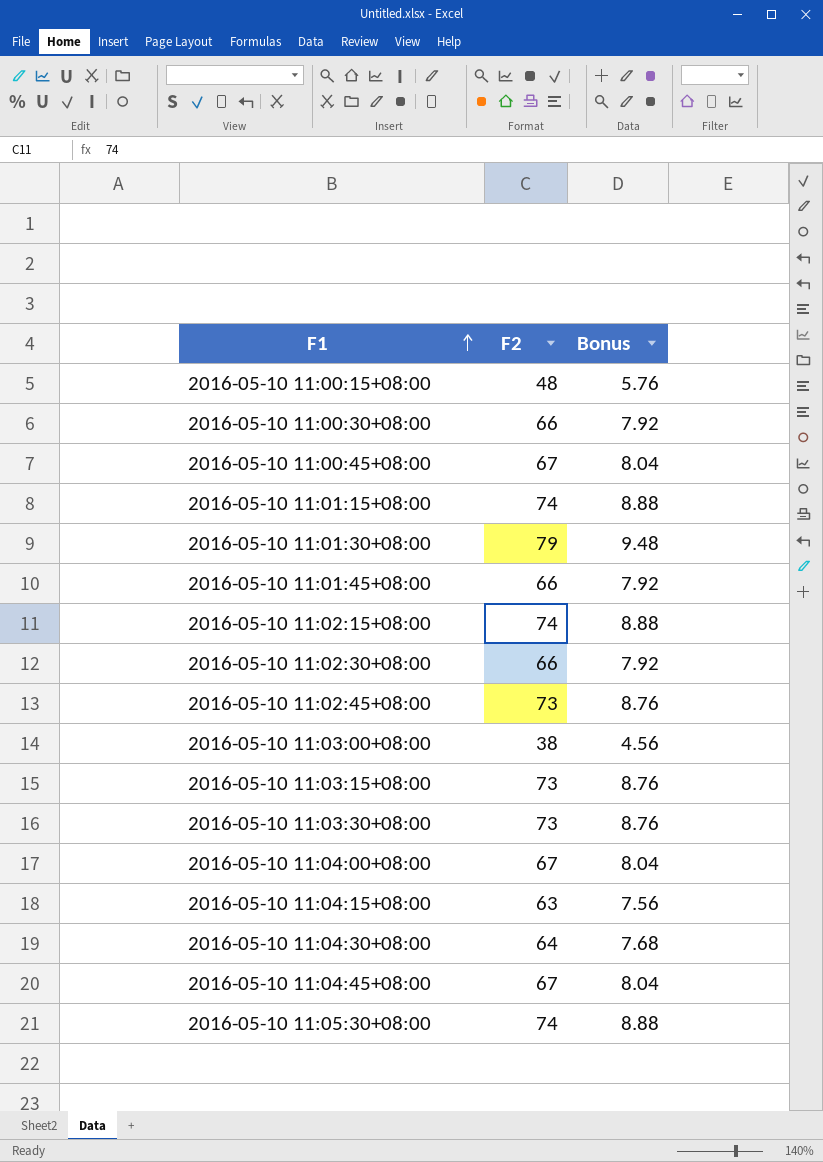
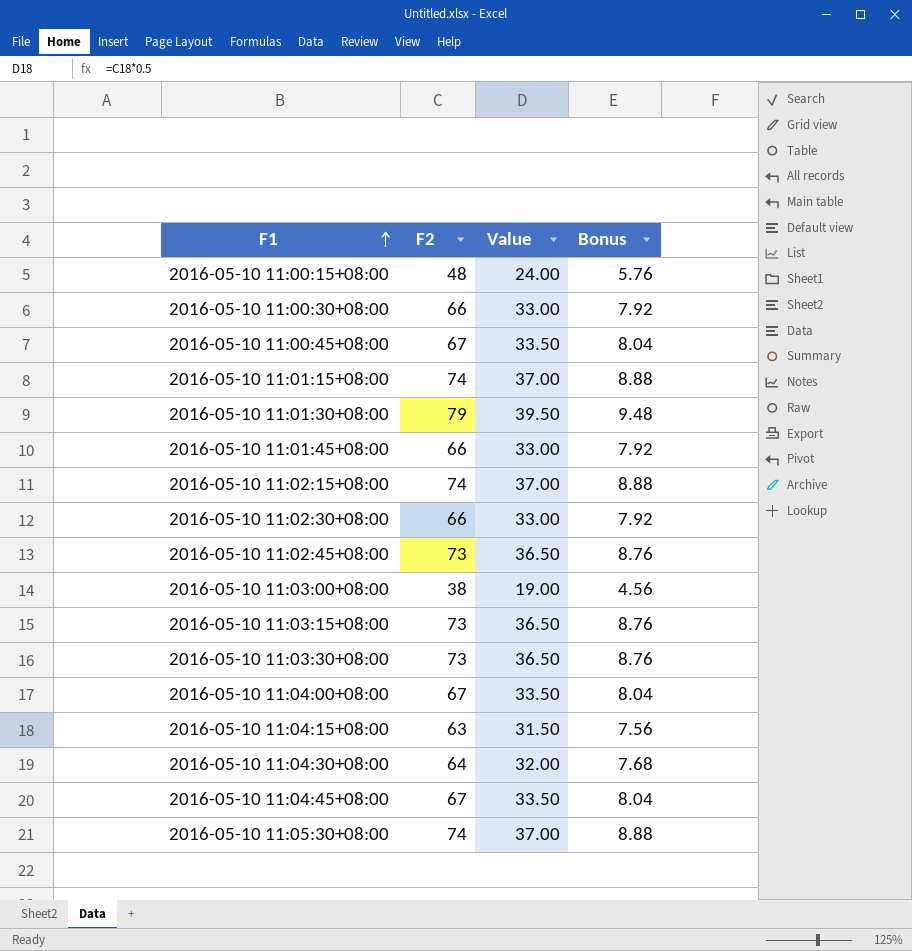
column Value | formula: none -> [F2] * 0.5

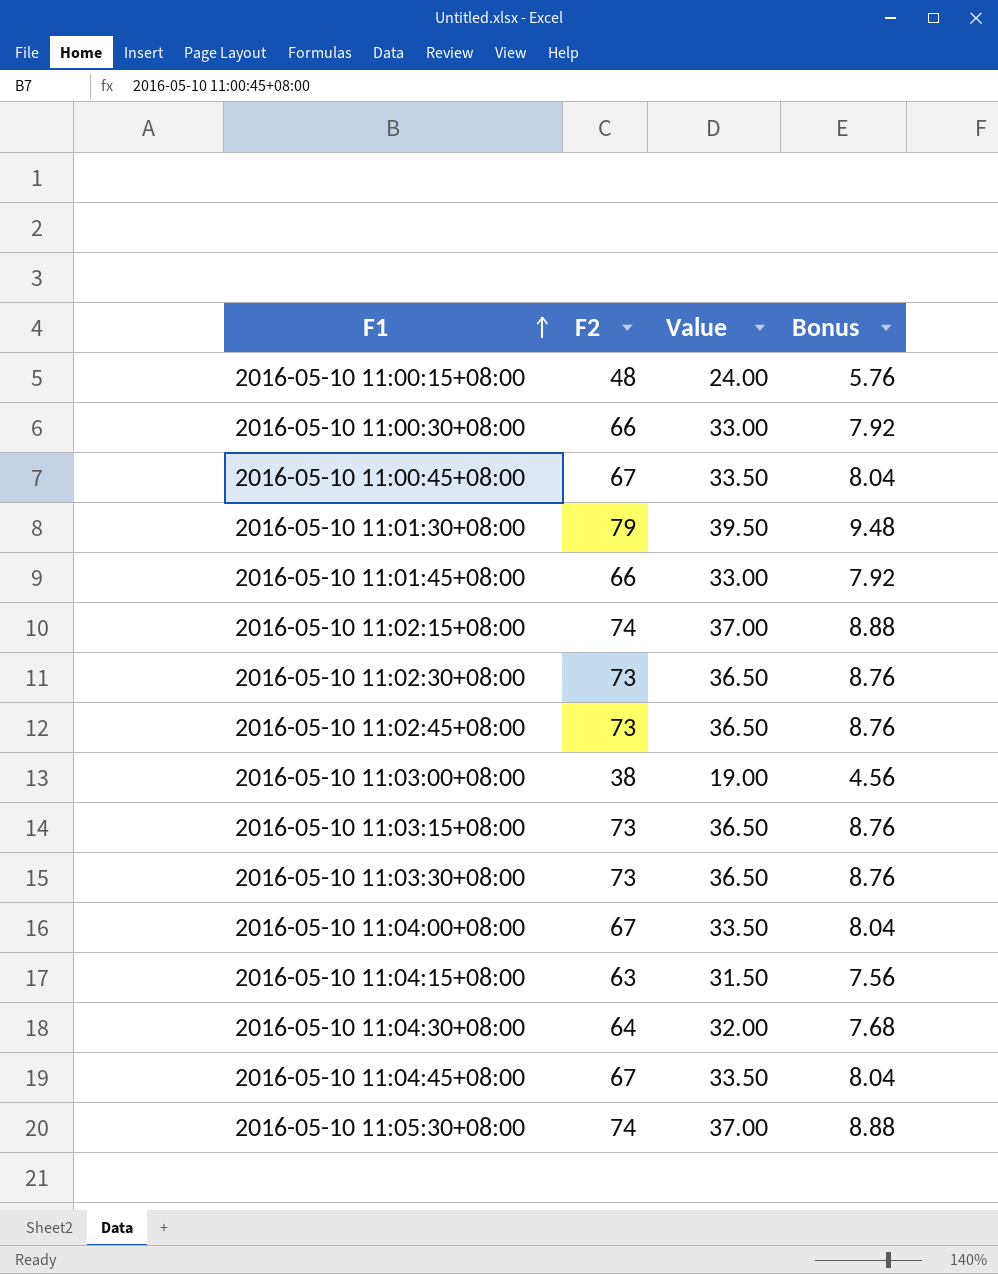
row 2016-05-10 11:01:15+08:00: 74 | 37.00 | 8.88 -> none
2016-05-10 11:02:30+08:00 | F2: 66 -> 73
2016-05-10 11:02:30+08:00 | Value: 33.00 -> 36.50
2016-05-10 11:02:30+08:00 | Bonus: 7.92 -> 8.76

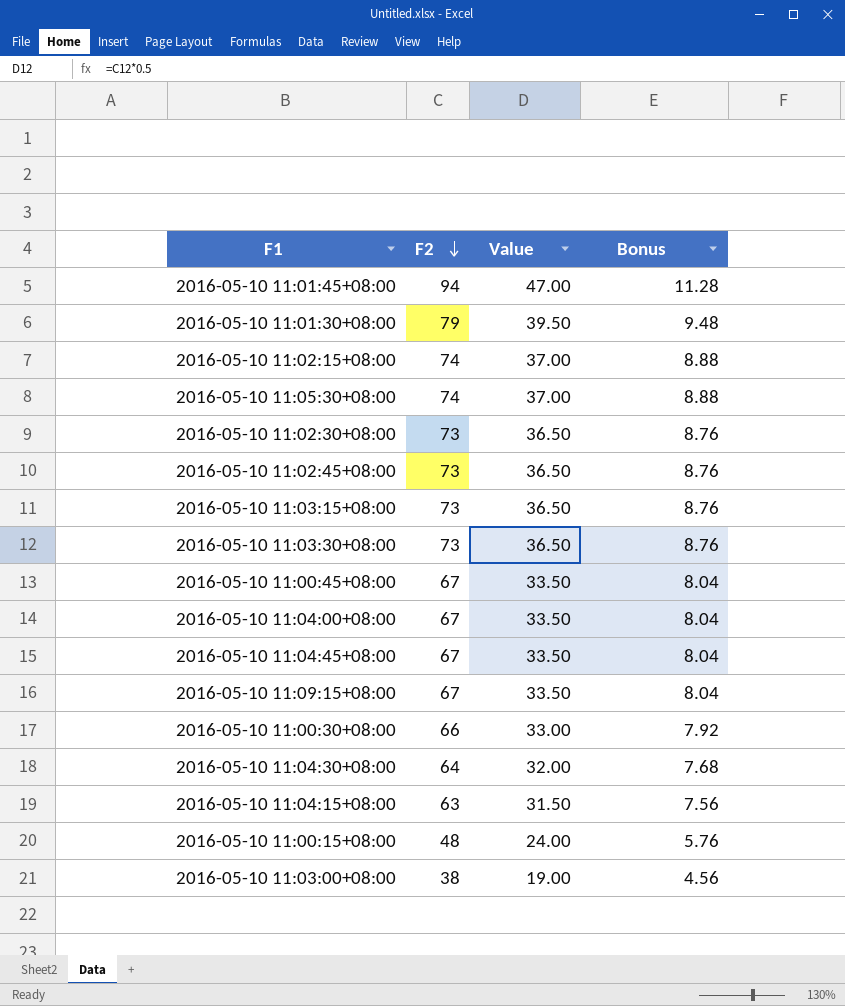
row order: F1 ascending -> F2 descending
2016-05-10 11:01:45+08:00 | F2: 66 -> 94
2016-05-10 11:01:45+08:00 | Value: 33.00 -> 47.00
2016-05-10 11:01:45+08:00 | Bonus: 7.92 -> 11.28
row 2016-05-10 11:09:15+08:00: none -> 67 | 33.50 | 8.04

